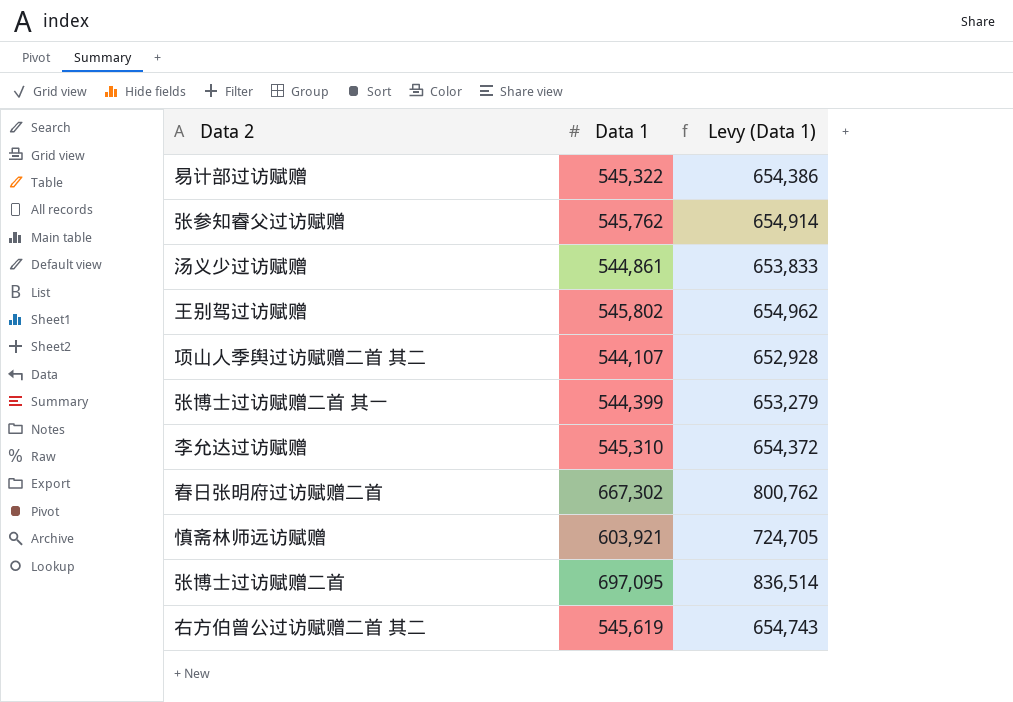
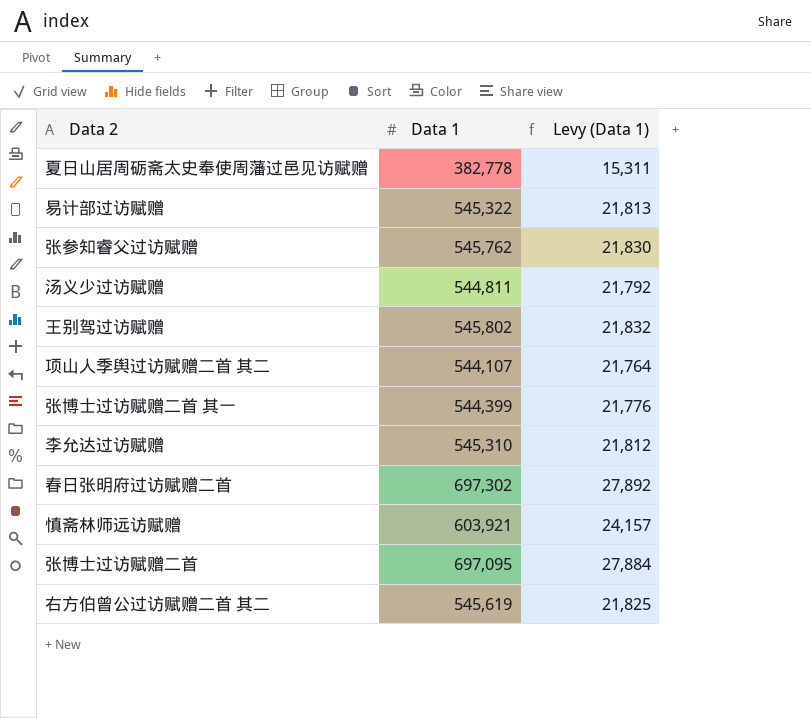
column Levy (Data 1) | formula: [Data 1] * 1.2 -> [Data 1] * 0.04
row 夏日山居周砺斋太史奉使周藩过邑见访赋赠: none -> 382,778 | 15,311
汤义少过访赋赠 | Data 1: 544,861 -> 544,811
春日张明府过访赋赠二首 | Data 1: 667,302 -> 697,302

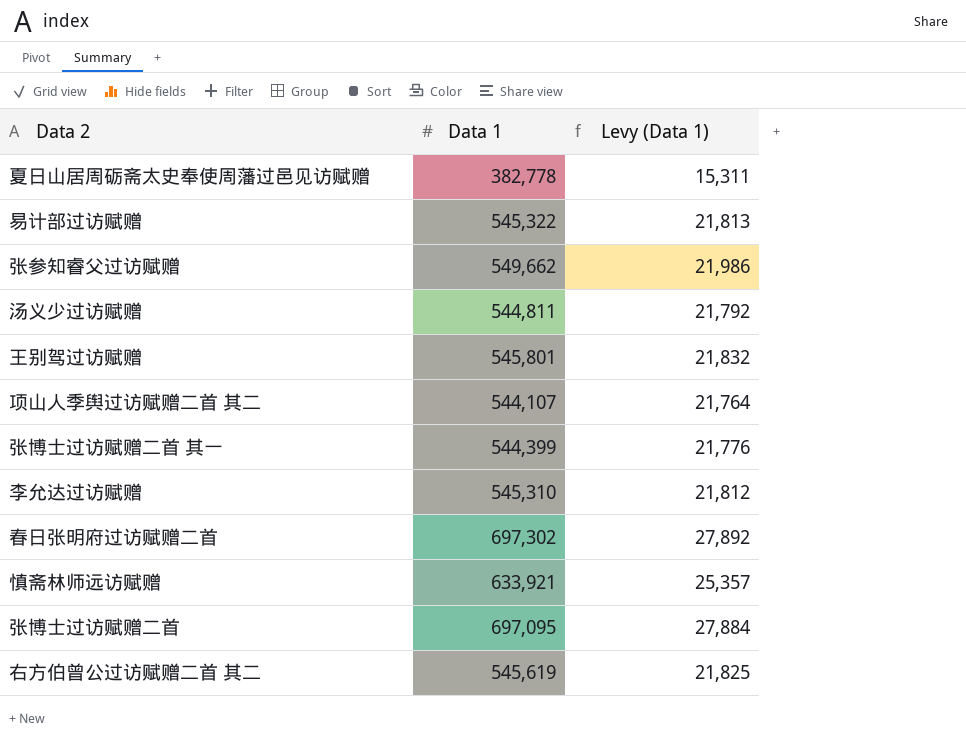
张参知睿父过访赋赠 | Data 1: 545,762 -> 549,662
张参知睿父过访赋赠 | Levy (Data 1): 21,830 -> 21,986
王别驾过访赋赠 | Data 1: 545,802 -> 545,801
慎斋林师远访赋赠 | Data 1: 603,921 -> 633,921
慎斋林师远访赋赠 | Levy (Data 1): 24,157 -> 25,357

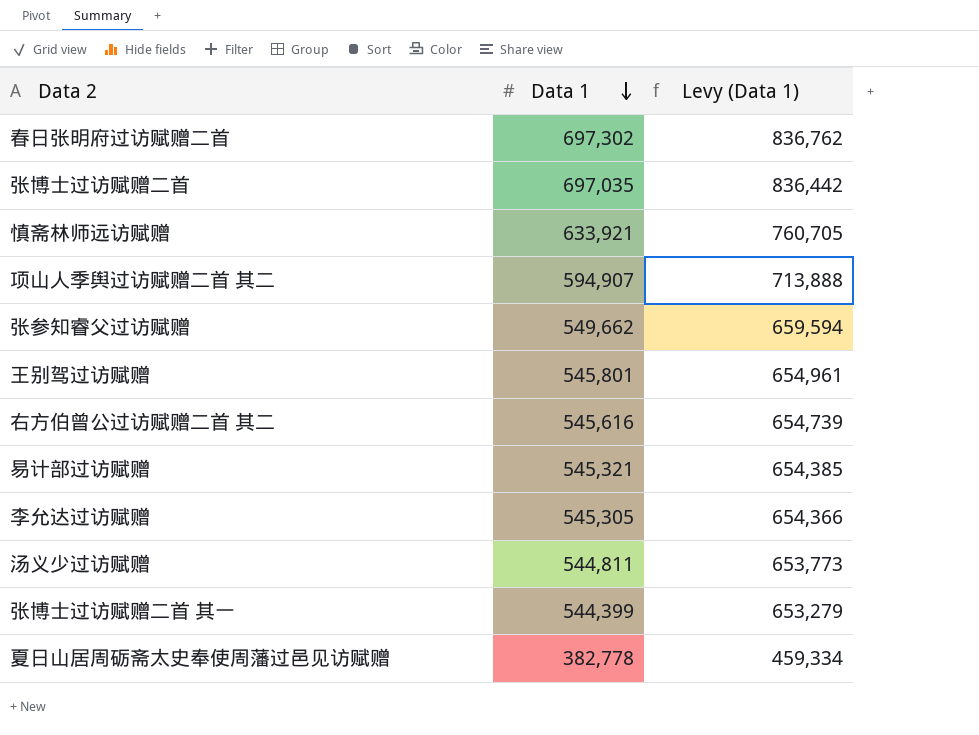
row order: none -> Data 1 descending
column Levy (Data 1) | formula: [Data 1] * 0.04 -> [Data 1] * 1.2
张博士过访赋赠二首 | Data 1: 697,095 -> 697,035
项山人季舆过访赋赠二首 其二 | Data 1: 544,107 -> 594,907
右方伯曾公过访赋赠二首 其二 | Data 1: 545,619 -> 545,616
易计部过访赋赠 | Data 1: 545,322 -> 545,321
李允达过访赋赠 | Data 1: 545,310 -> 545,305

